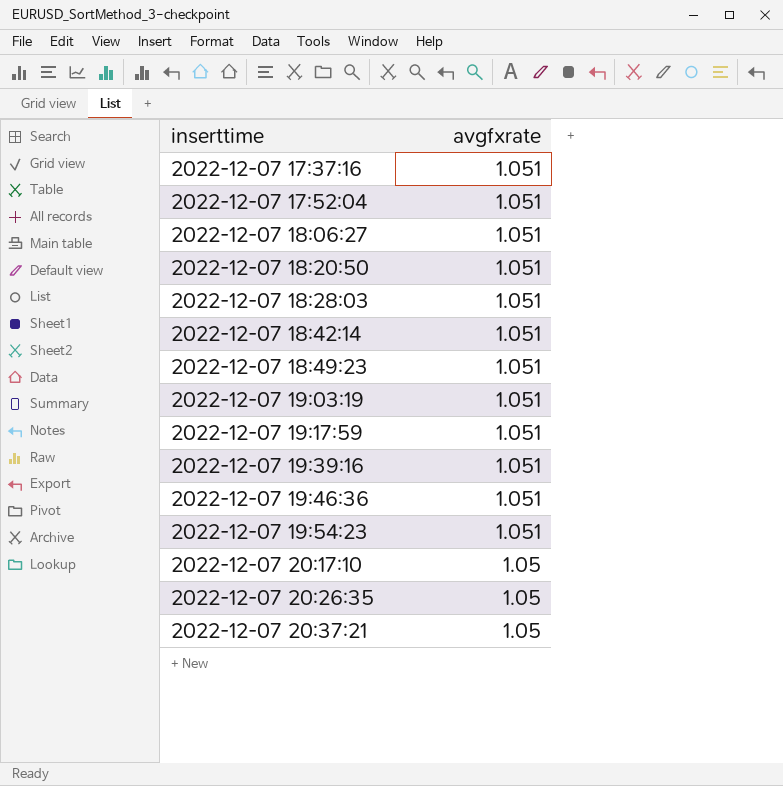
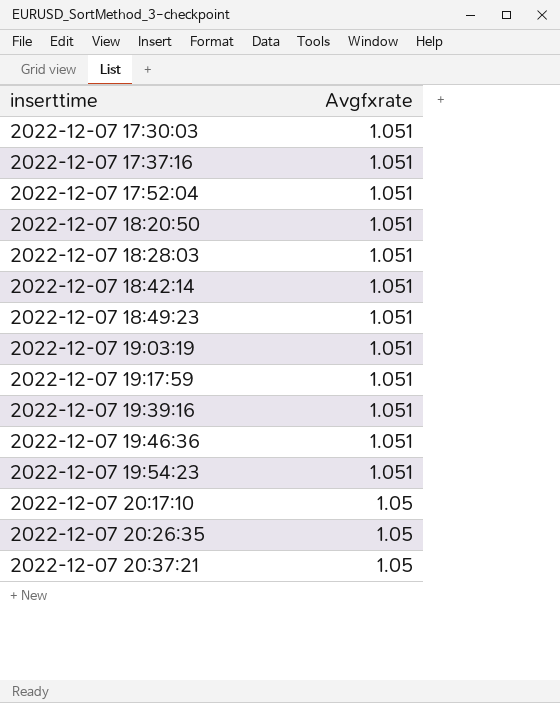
column name: avgfxrate -> Avgfxrate
row 2022-12-07 18:06:27: 1.051 -> none
row 2022-12-07 17:30:03: none -> 1.051

